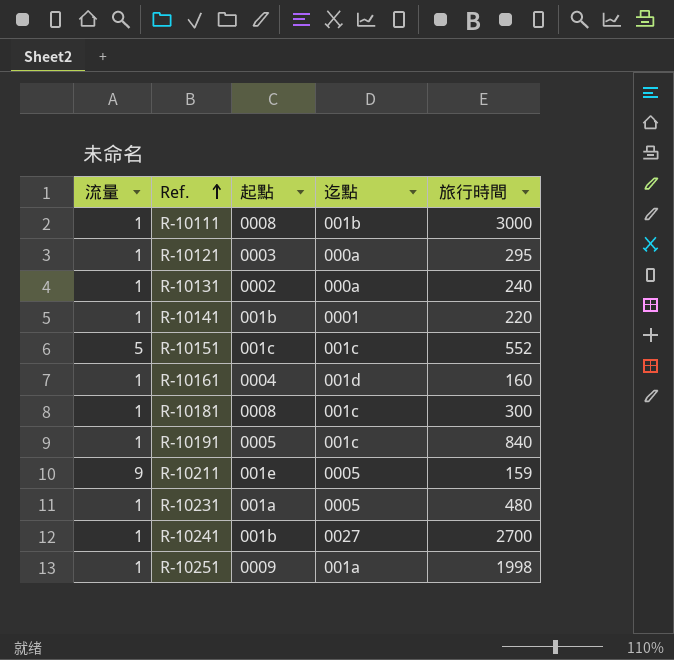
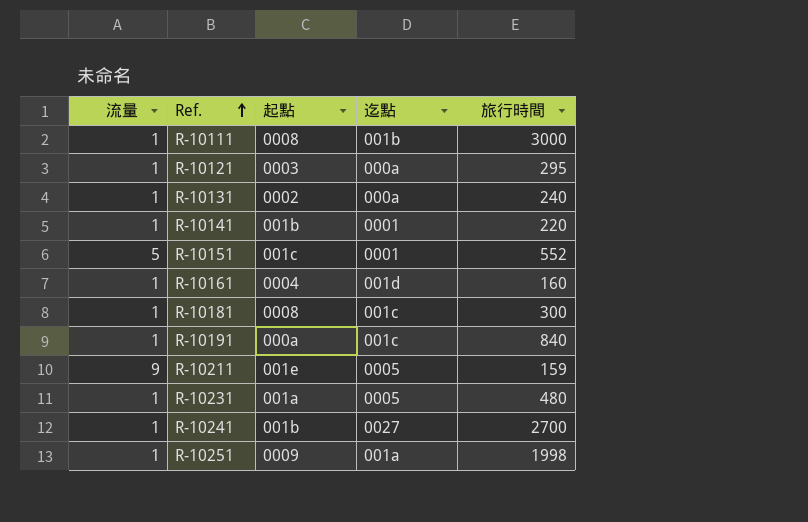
R-10151 | 迄點: 001c -> 0001
R-10191 | 起點: 0005 -> 000a

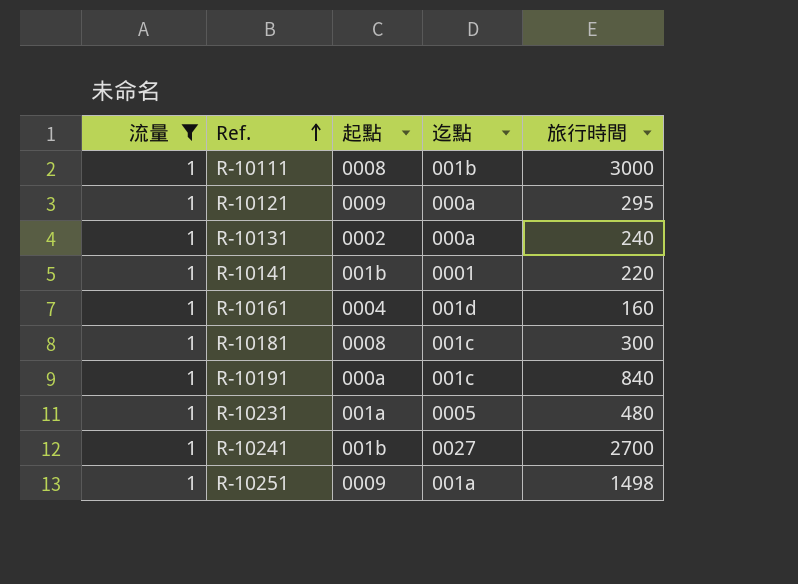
filter: none -> 流量 = 1
R-10121 | 起點: 0003 -> 0009
R-10251 | 旅行時間: 1998 -> 1498

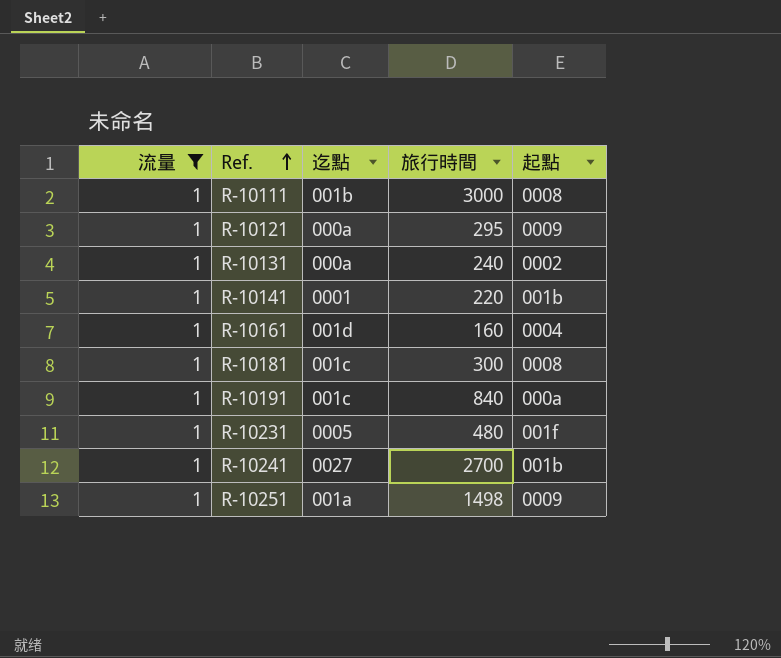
column 起點 | position: 3 -> 5
R-10231 | 起點: 001a -> 001f

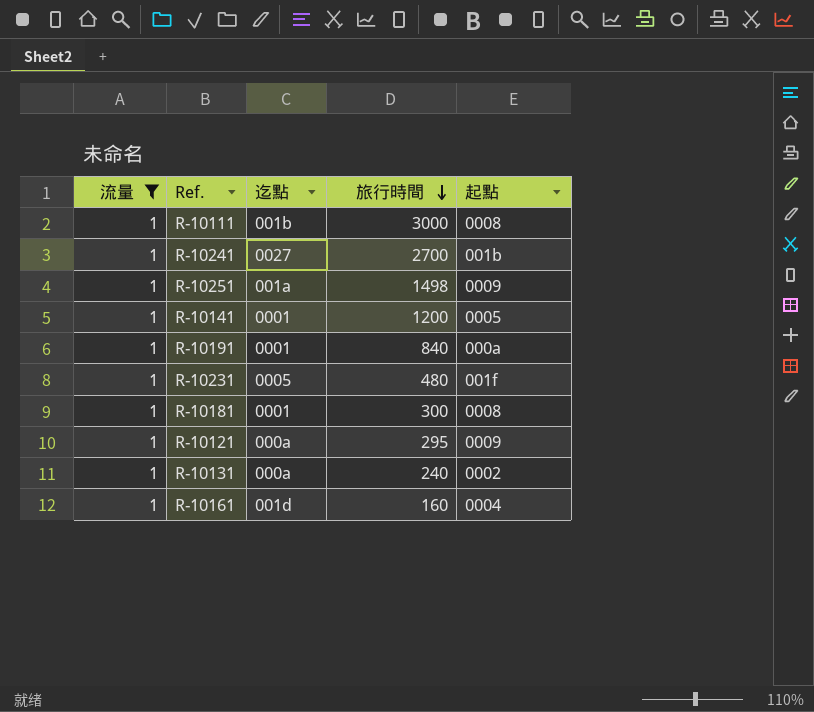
row order: Ref. ascending -> 旅行時間 descending
R-10141 | 旅行時間: 220 -> 1200
R-10141 | 起點: 001b -> 0005
R-10191 | 迄點: 001c -> 0001
R-10181 | 迄點: 001c -> 0001

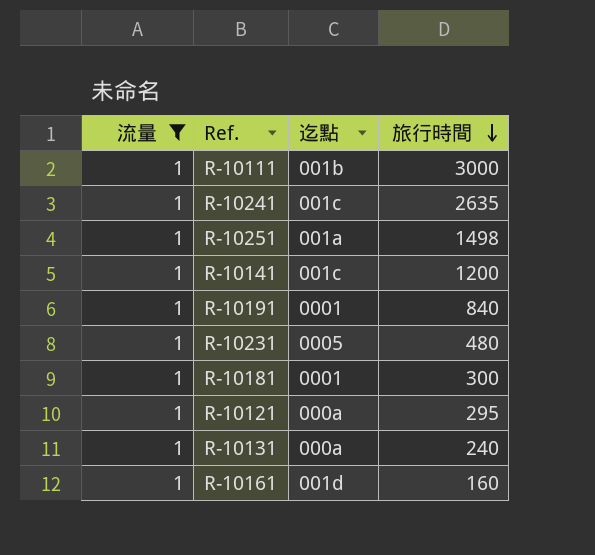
column 起點 | position: 5 -> none
R-10241 | 迄點: 0027 -> 001c
R-10241 | 旅行時間: 2700 -> 2635
R-10141 | 迄點: 0001 -> 001c

